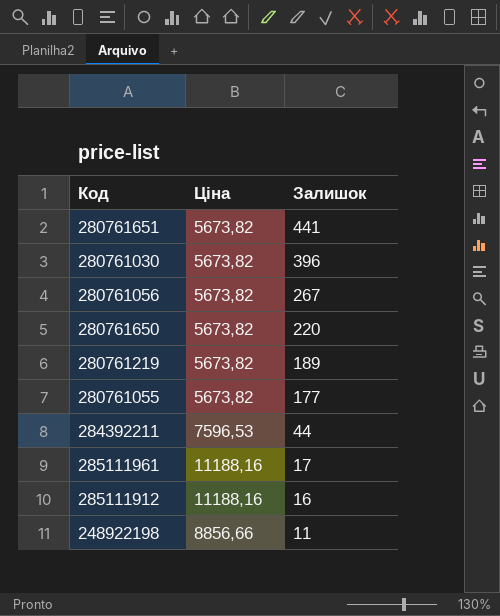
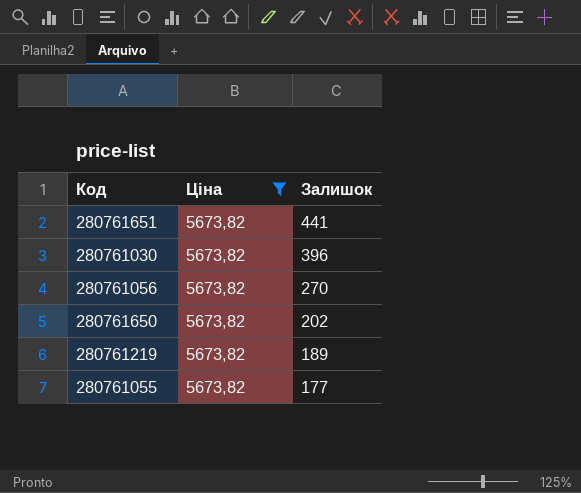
filter: none -> Ціна = 5673,82
280761056 | Залишок: 267 -> 270
280761650 | Залишок: 220 -> 202

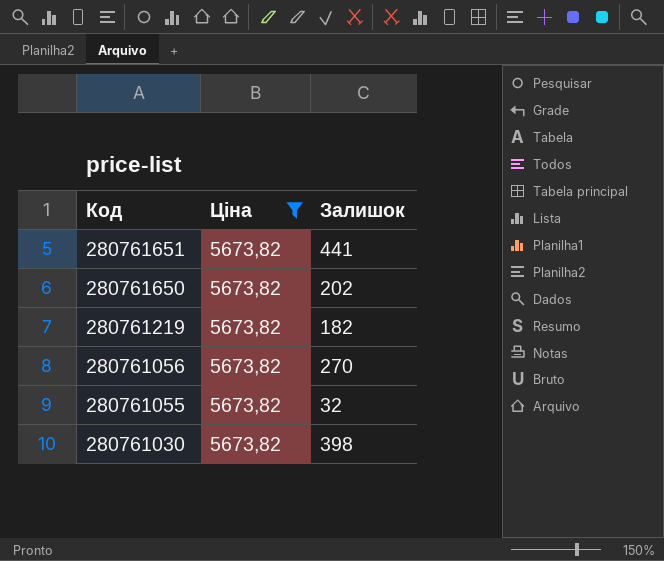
row order: Залишок descending -> Код descending
280761219 | Залишок: 189 -> 182
280761055 | Залишок: 177 -> 32
280761030 | Залишок: 396 -> 398

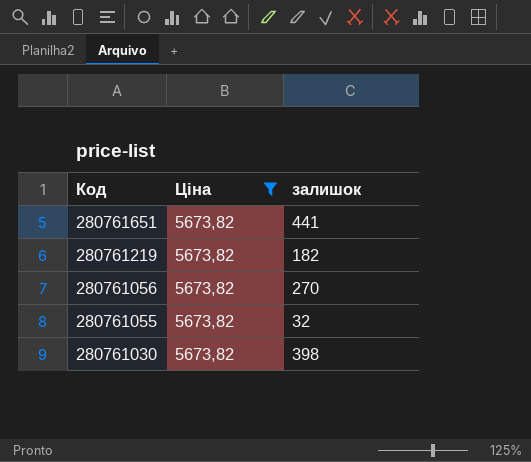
column name: Залишок -> залишок
row 280761650: 5673,82 | 202 -> none

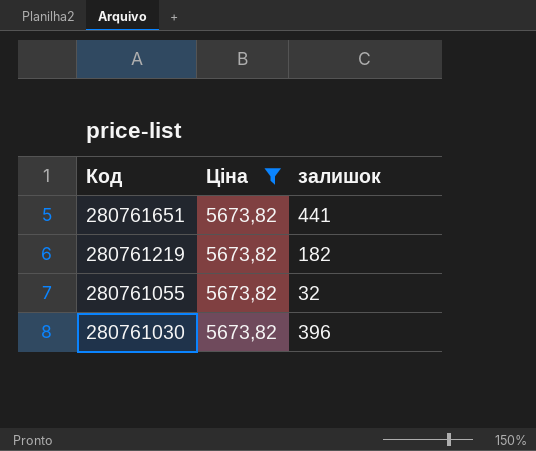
row 280761056: 5673,82 | 270 -> none
280761030 | залишок: 398 -> 396

